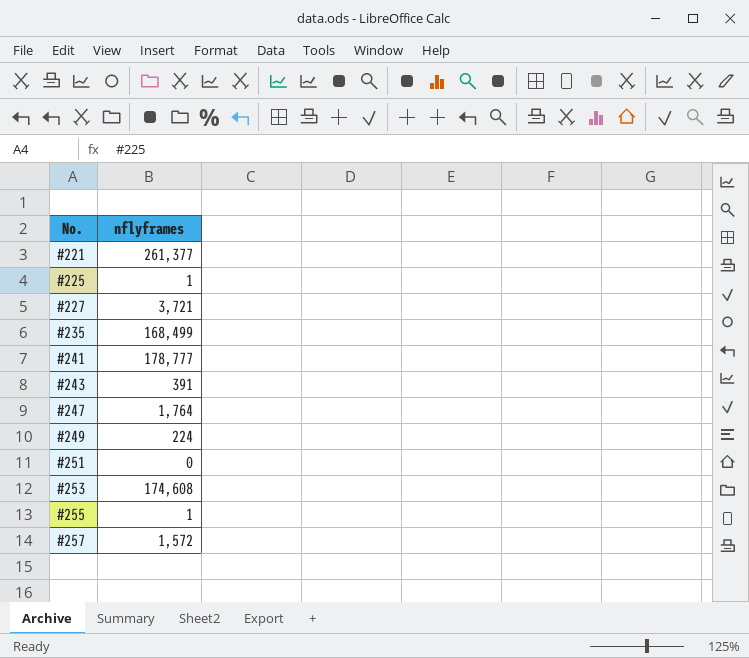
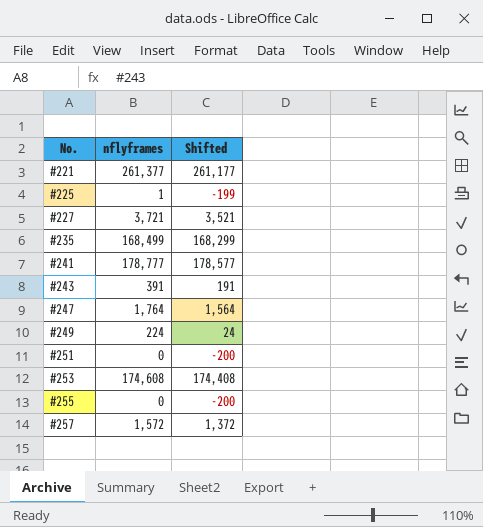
column Shifted | formula: none -> [nflyframes] - 200
#255 | nflyframes: 1 -> 0

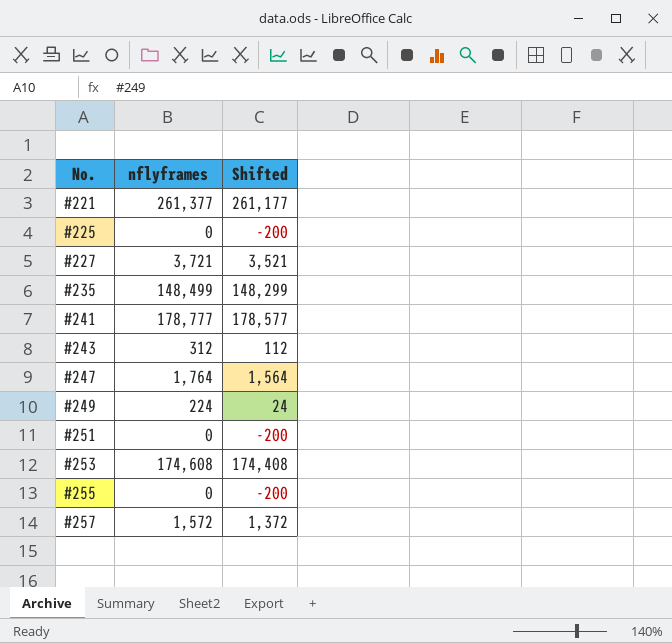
#225 | nflyframes: 1 -> 0
#225 | Shifted: -199 -> -200
#235 | nflyframes: 168,499 -> 148,499
#235 | Shifted: 168,299 -> 148,299
#243 | nflyframes: 391 -> 312
#243 | Shifted: 191 -> 112

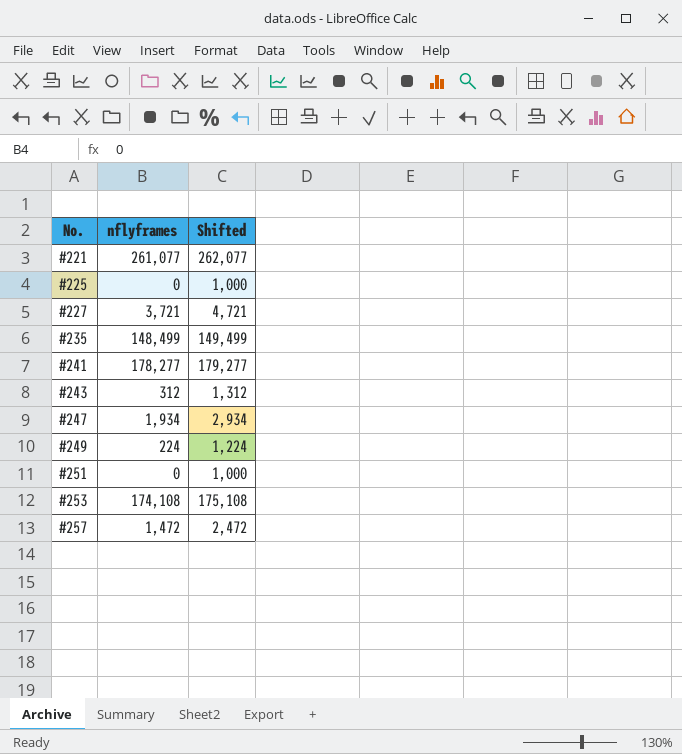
column Shifted | formula: [nflyframes] - 200 -> [nflyframes] + 1000
row #255: 0 | -200 -> none
#221 | nflyframes: 261,377 -> 261,077
#241 | nflyframes: 178,777 -> 178,277
#247 | nflyframes: 1,764 -> 1,934
#253 | nflyframes: 174,608 -> 174,108
#257 | nflyframes: 1,572 -> 1,472

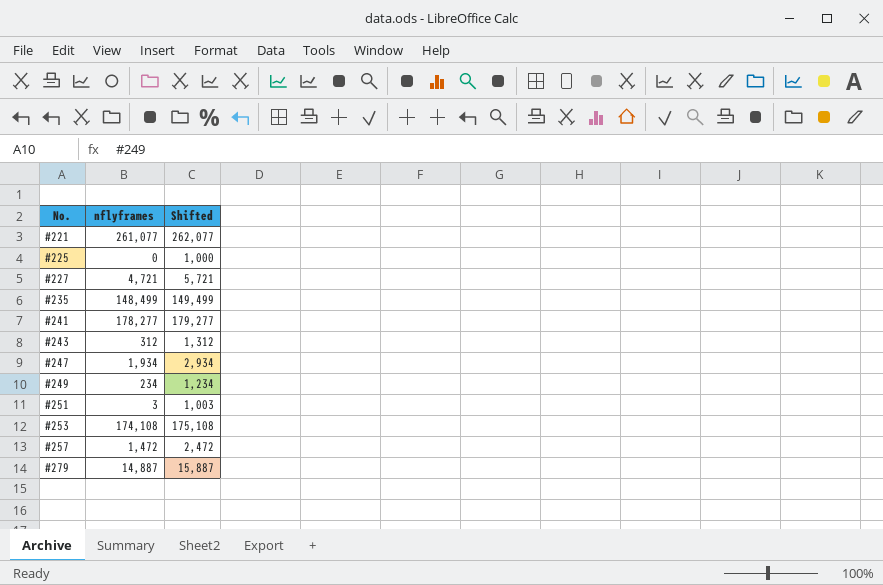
#227 | nflyframes: 3,721 -> 4,721
#227 | Shifted: 4,721 -> 5,721
#249 | nflyframes: 224 -> 234
#249 | Shifted: 1,224 -> 1,234
#251 | nflyframes: 0 -> 3
#251 | Shifted: 1,000 -> 1,003
row #279: none -> 14,887 | 15,887

